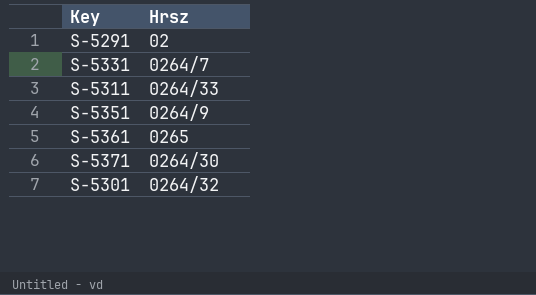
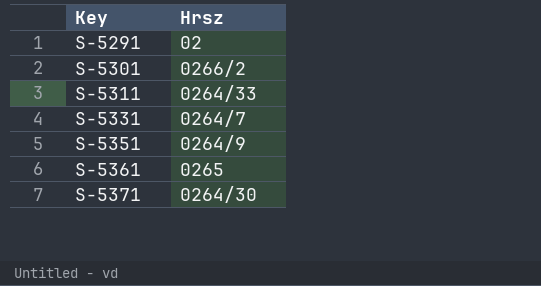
row order: none -> Key ascending
S-5301 | Hrsz: 0264/32 -> 0266/2

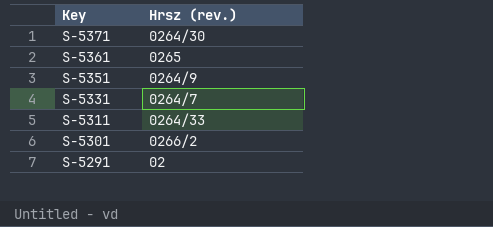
row order: Key ascending -> Key descending
column name: Hrsz -> Hrsz (rev.)

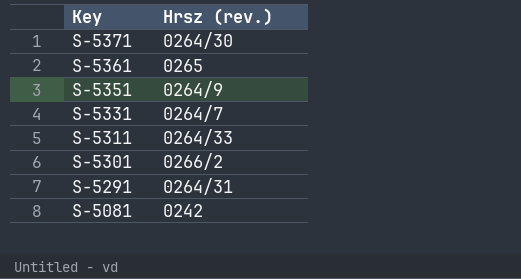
S-5291 | Hrsz (rev.): 02 -> 0264/31
row S-5081: none -> 0242

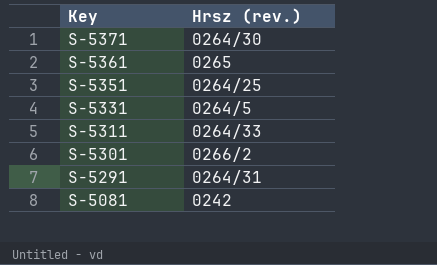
S-5351 | Hrsz (rev.): 0264/9 -> 0264/25
S-5331 | Hrsz (rev.): 0264/7 -> 0264/5

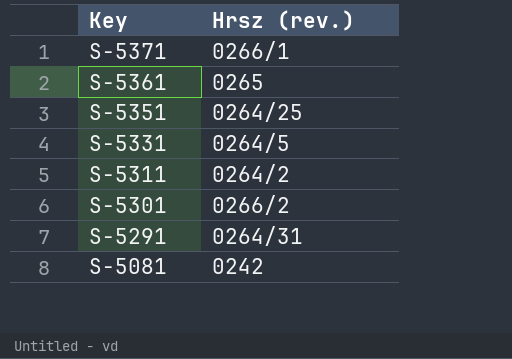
S-5371 | Hrsz (rev.): 0264/30 -> 0266/1
S-5311 | Hrsz (rev.): 0264/33 -> 0264/2

